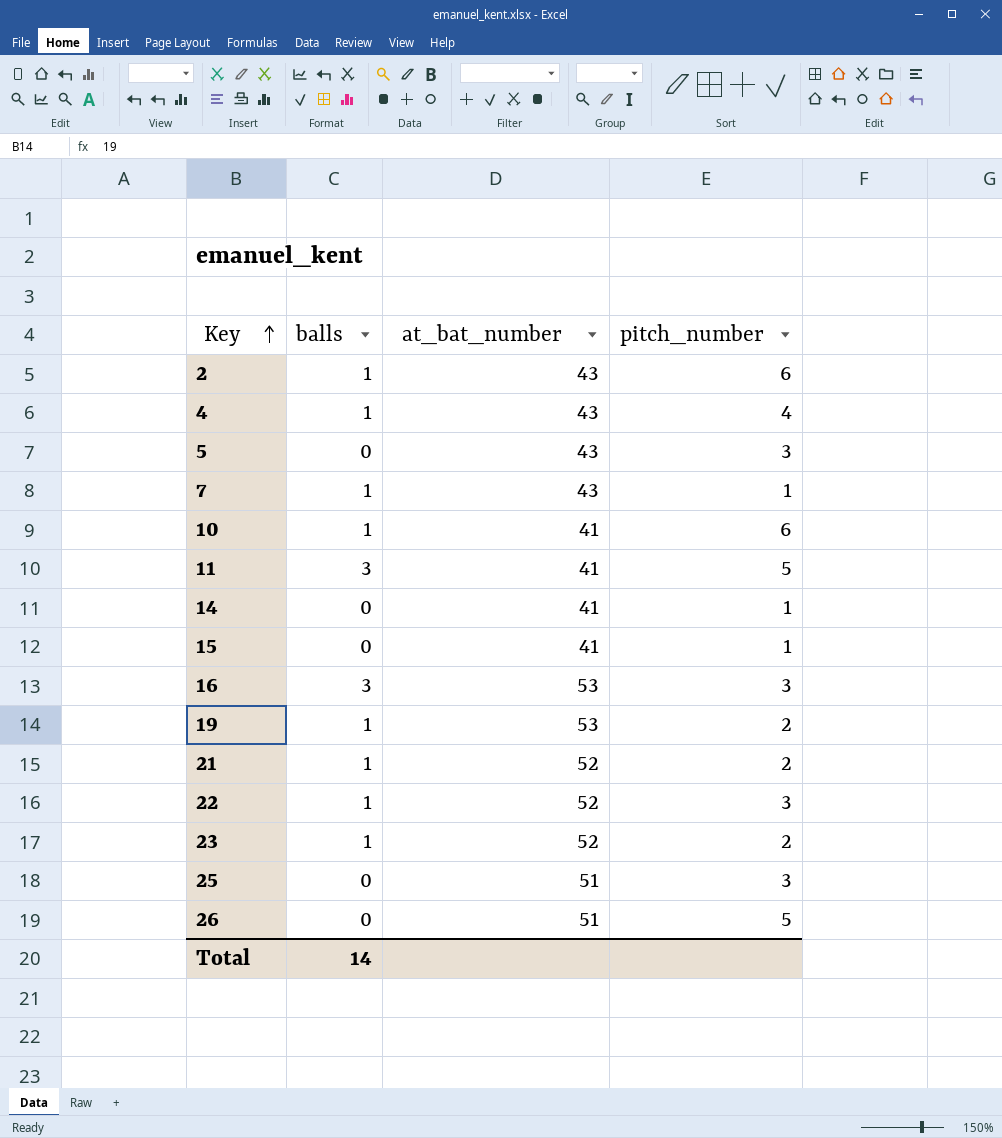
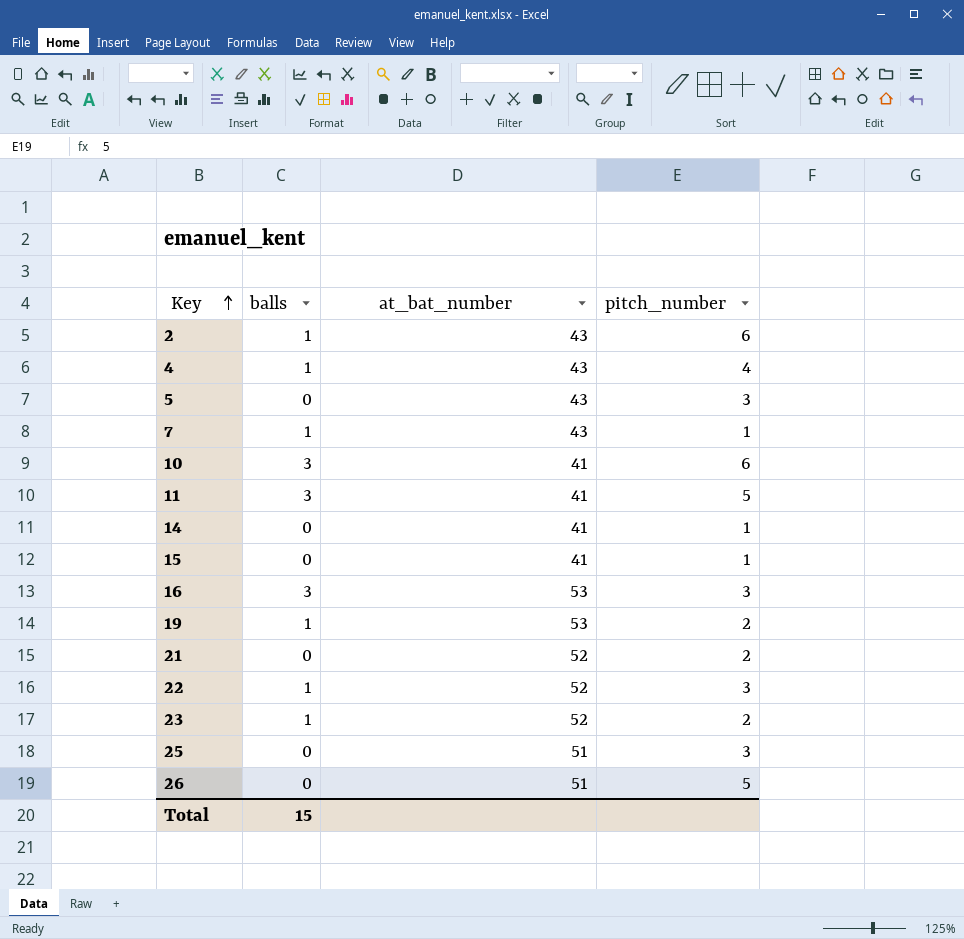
10 | balls: 1 -> 3
21 | balls: 1 -> 0
Total | balls: 14 -> 15

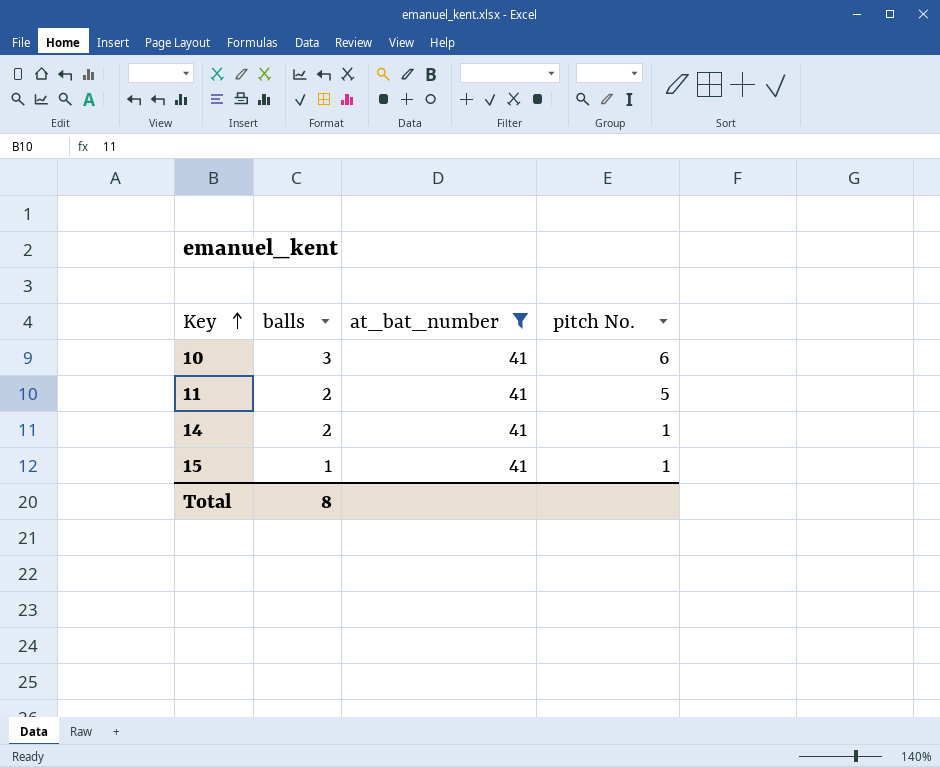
filter: none -> at_bat_number = 41
column name: pitch_number -> pitch No.
11 | balls: 3 -> 2
14 | balls: 0 -> 2
15 | balls: 0 -> 1
Total | balls: 15 -> 8

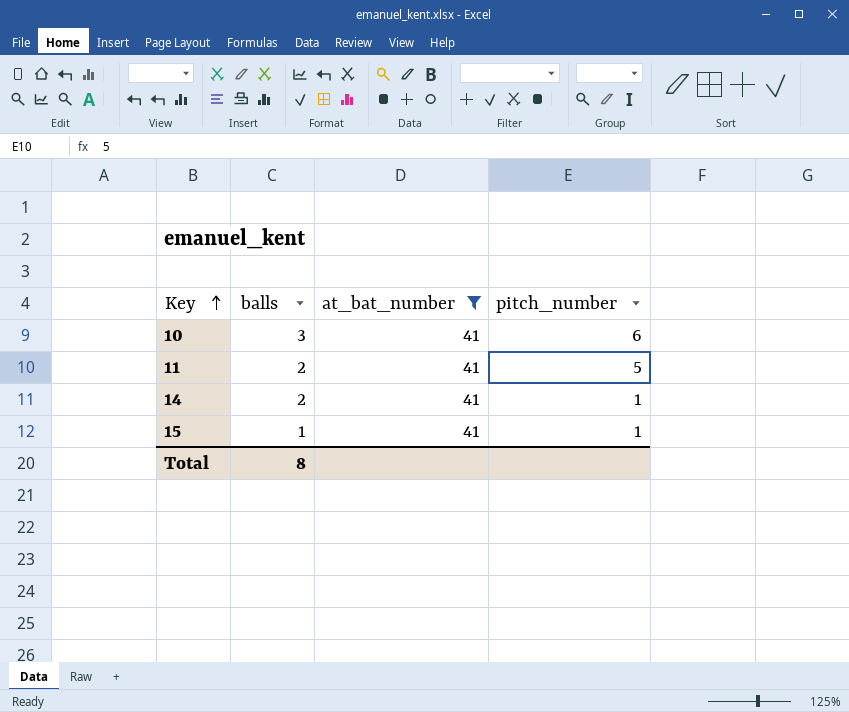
column name: pitch No. -> pitch_number

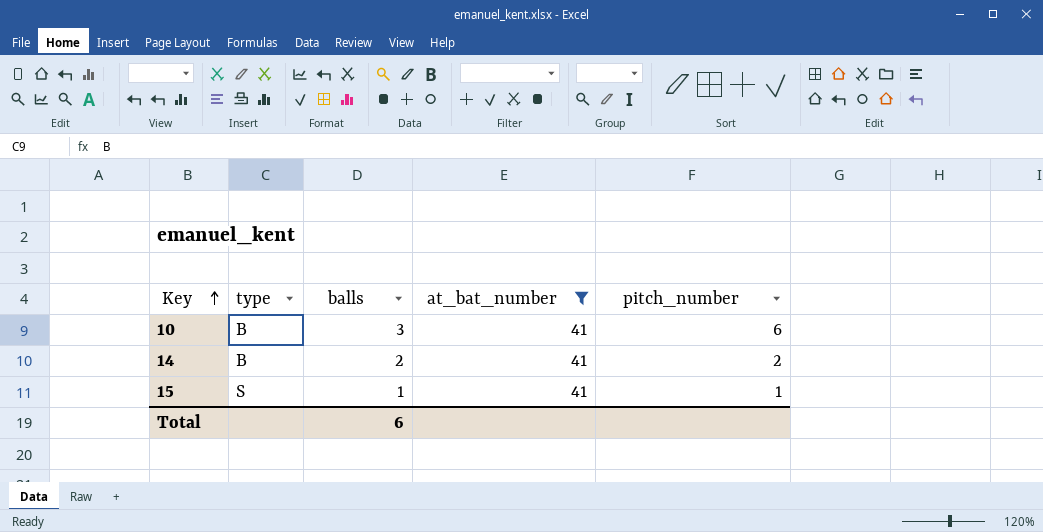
column type | position: none -> 2
row 11: 2 | 41 | 5 -> none
14 | pitch_number: 1 -> 2
Total | balls: 8 -> 6

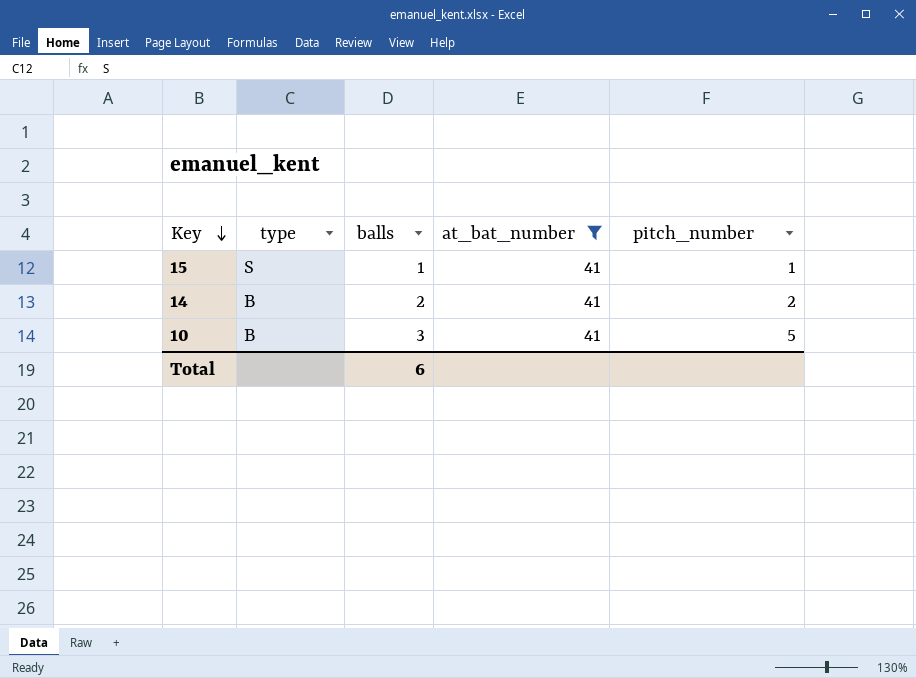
row order: Key ascending -> Key descending
10 | pitch_number: 6 -> 5

